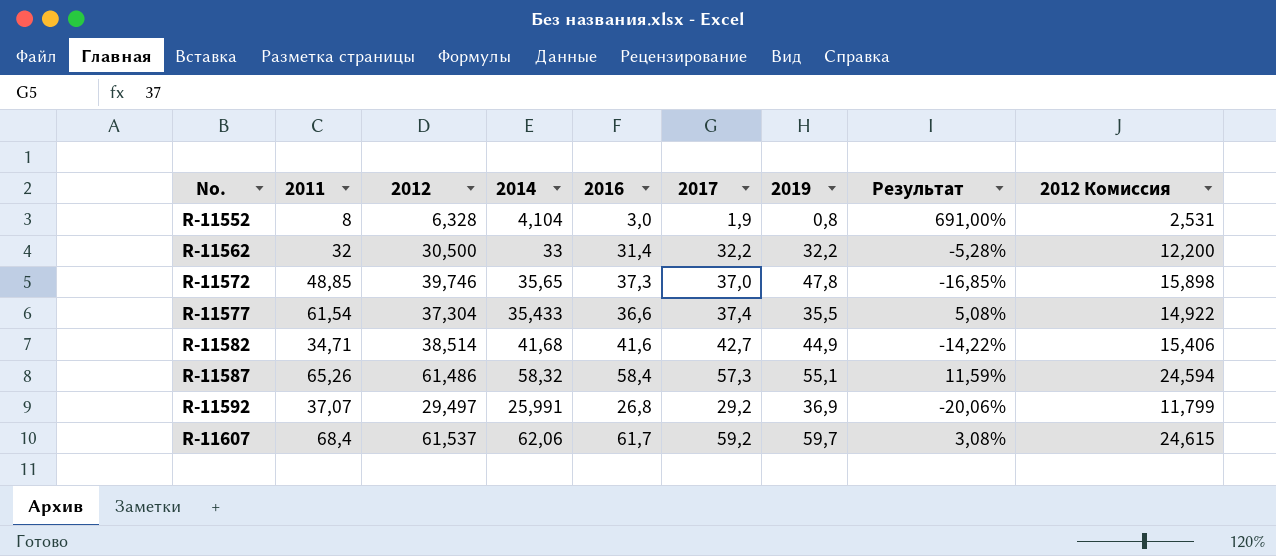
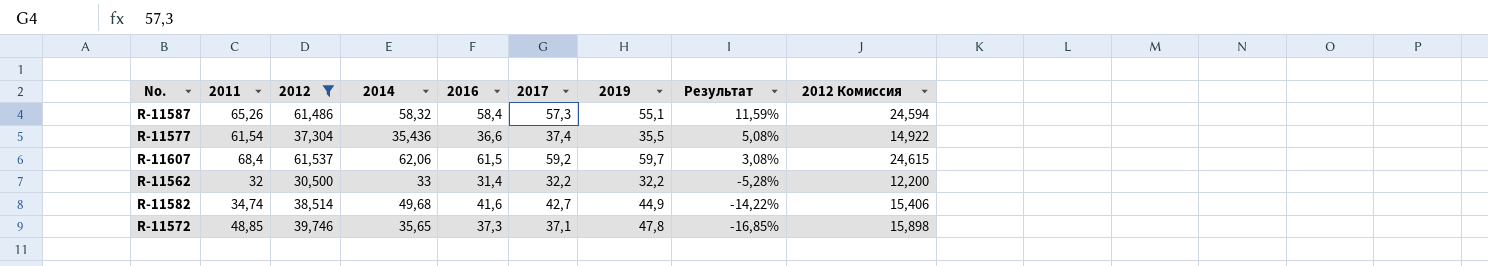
filter: none -> 2012 >= 30,500
row order: No. ascending -> Результат descending
R-11577 | 2014: 35,433 -> 35,436
R-11607 | 2016: 61,7 -> 61,5
R-11582 | 2011: 34,71 -> 34,74
R-11582 | 2014: 41,68 -> 49,68
R-11572 | 2017: 37,0 -> 37,1

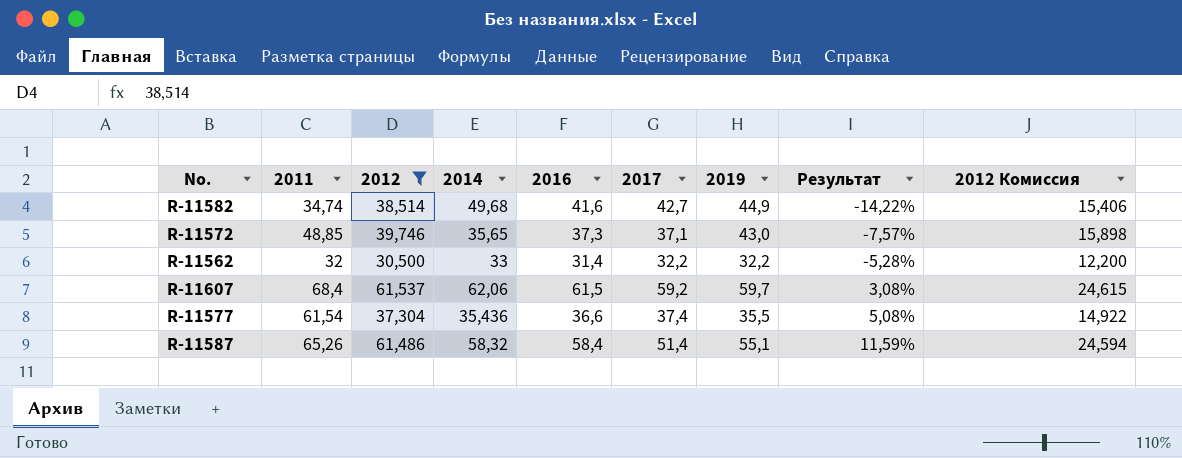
row order: Результат descending -> Результат ascending
R-11572 | 2019: 47,8 -> 43,0
R-11572 | Результат: -16,85% -> -7,57%
R-11587 | 2017: 57,3 -> 51,4

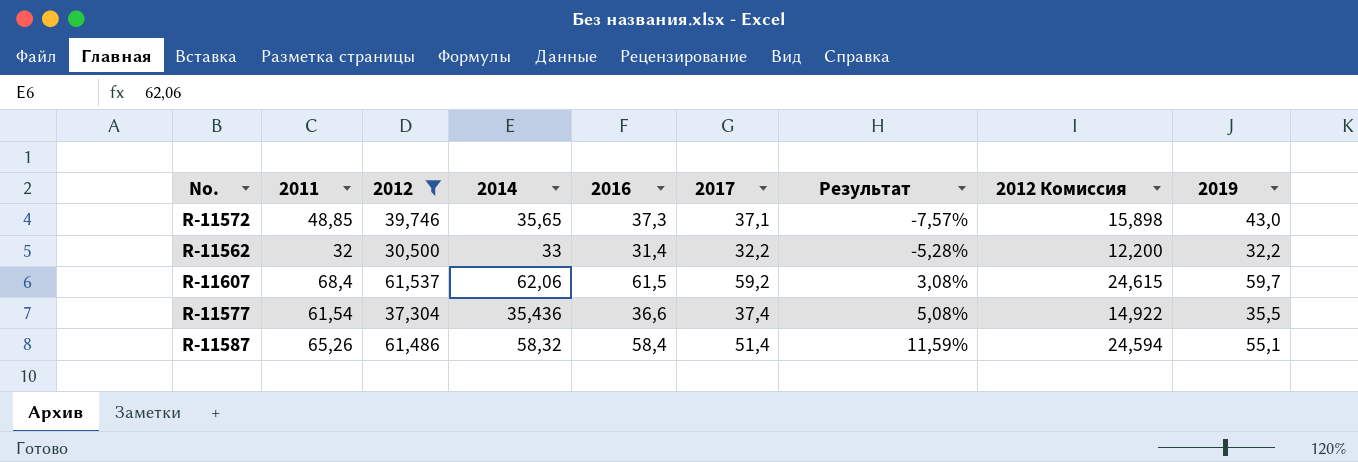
column 2019 | position: 7 -> 9
row R-11582: 34,74 | 38,514 | 49,68 | 41,6 | 42,7 | 44,9 | -14,22% | 15,406 -> none

